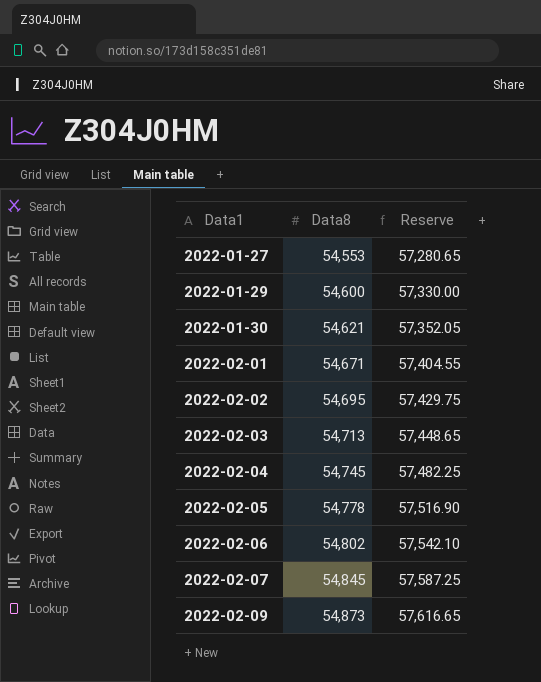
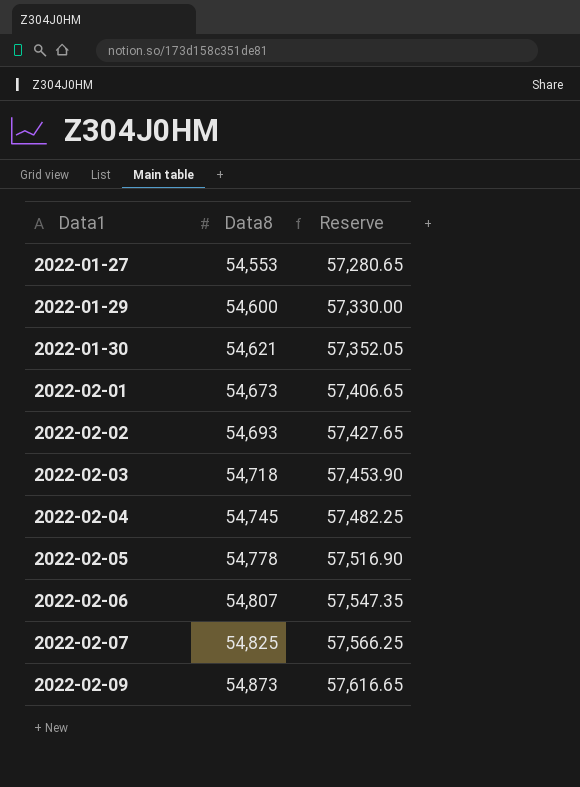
2022-02-01 | Data8: 54,671 -> 54,673
2022-02-01 | Reserve: 57,404.55 -> 57,406.65
2022-02-02 | Data8: 54,695 -> 54,693
2022-02-02 | Reserve: 57,429.75 -> 57,427.65
2022-02-03 | Data8: 54,713 -> 54,718
2022-02-03 | Reserve: 57,448.65 -> 57,453.90
2022-02-06 | Data8: 54,802 -> 54,807
2022-02-06 | Reserve: 57,542.10 -> 57,547.35
2022-02-07 | Data8: 54,845 -> 54,825
2022-02-07 | Reserve: 57,587.25 -> 57,566.25

